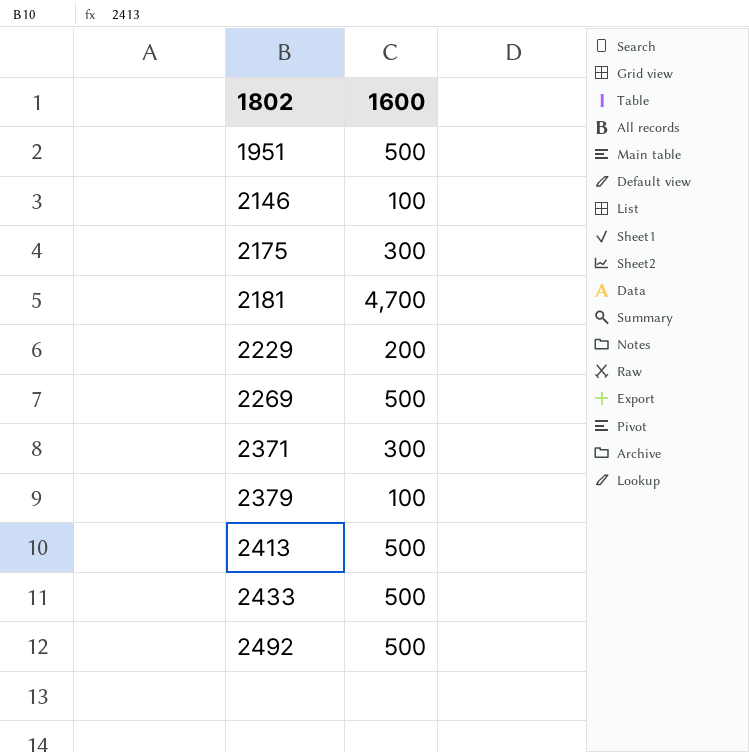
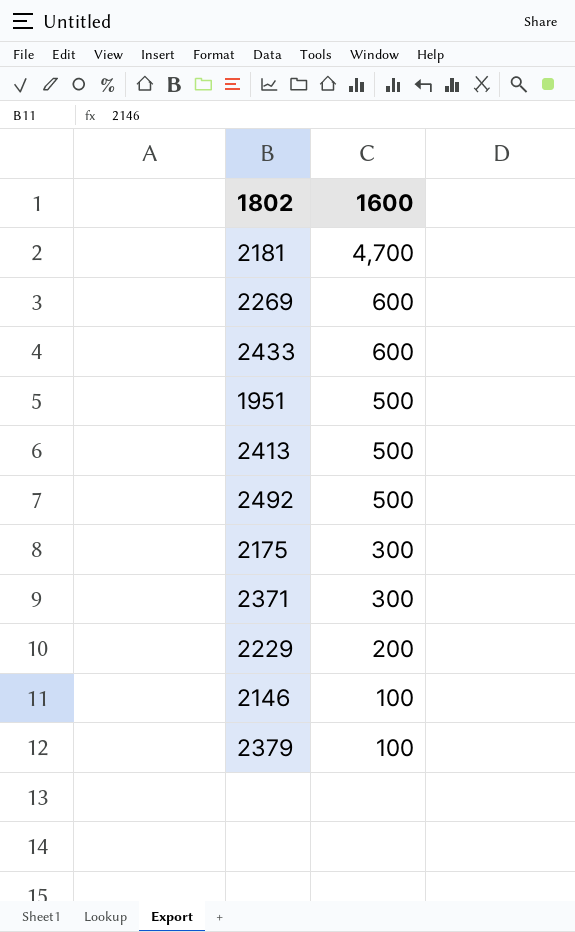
row order: 1802 ascending -> 1600 descending
2269 | 1600: 500 -> 600
2433 | 1600: 500 -> 600

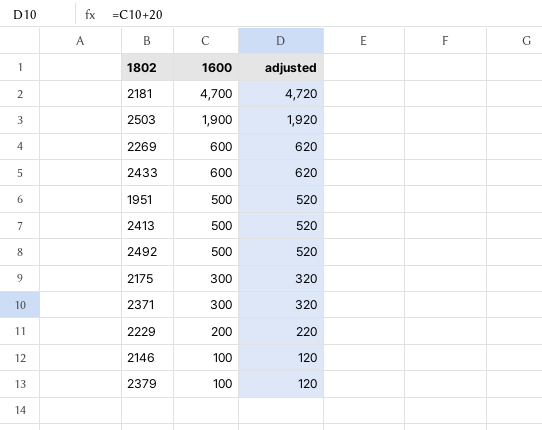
column adjusted | formula: none -> [1600] + 20
row 2503: none -> 1,900 | 1,920

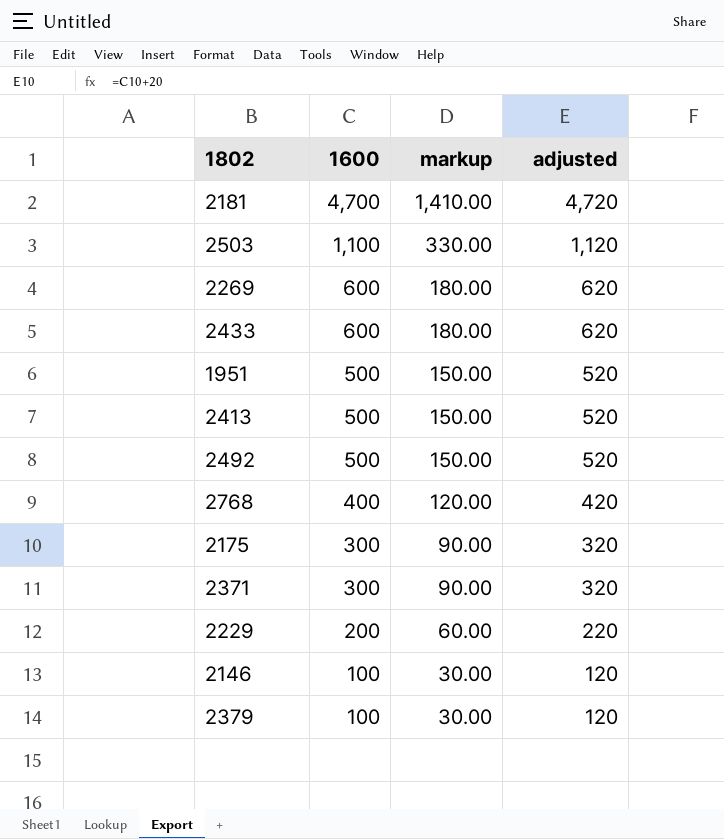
column markup | formula: none -> [1600] * 0.3
2503 | 1600: 1,900 -> 1,100
2503 | adjusted: 1,920 -> 1,120
row 2768: none -> 400 | 120.00 | 420

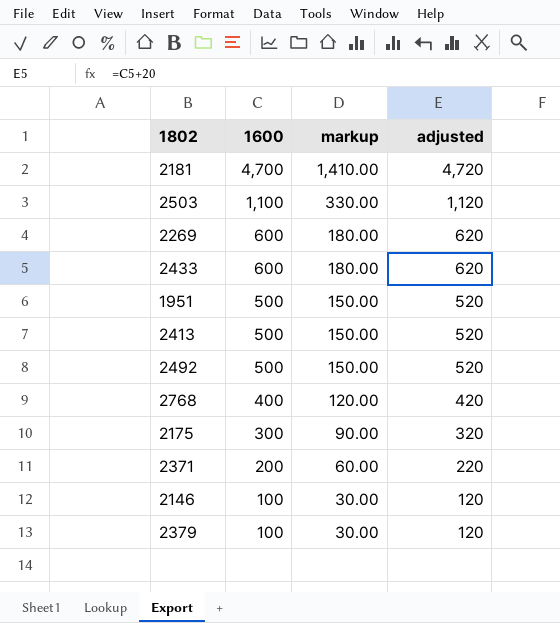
row 2229: 200 | 60.00 | 220 -> none
2371 | 1600: 300 -> 200
2371 | markup: 90.00 -> 60.00
2371 | adjusted: 320 -> 220

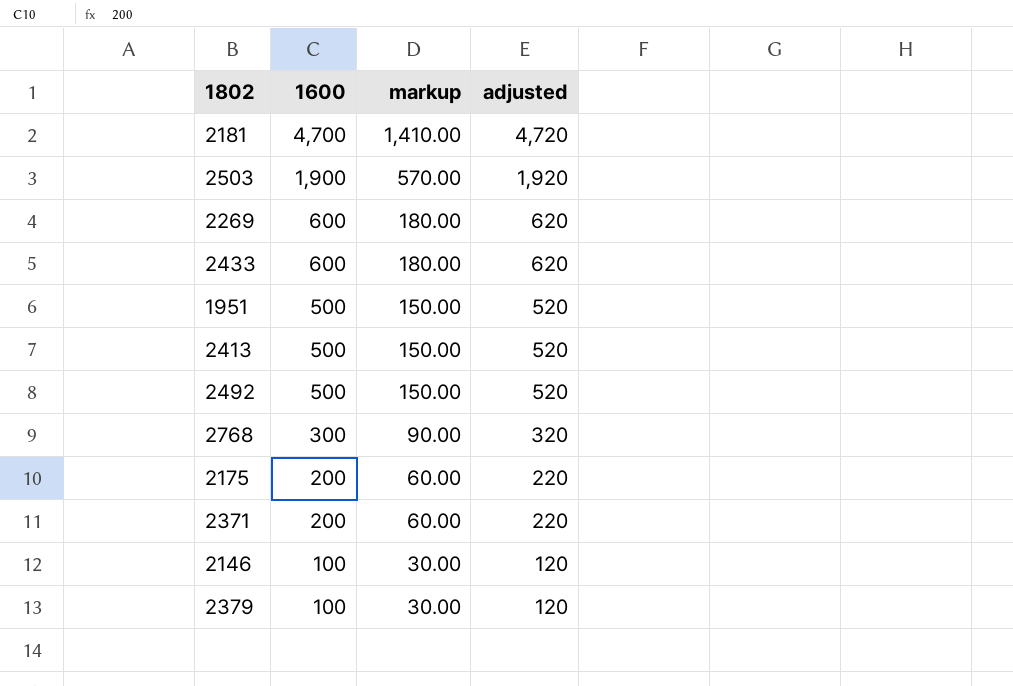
2503 | 1600: 1,100 -> 1,900
2503 | markup: 330.00 -> 570.00
2503 | adjusted: 1,120 -> 1,920
2768 | 1600: 400 -> 300
2768 | markup: 120.00 -> 90.00
2768 | adjusted: 420 -> 320
2175 | 1600: 300 -> 200
2175 | markup: 90.00 -> 60.00
2175 | adjusted: 320 -> 220

